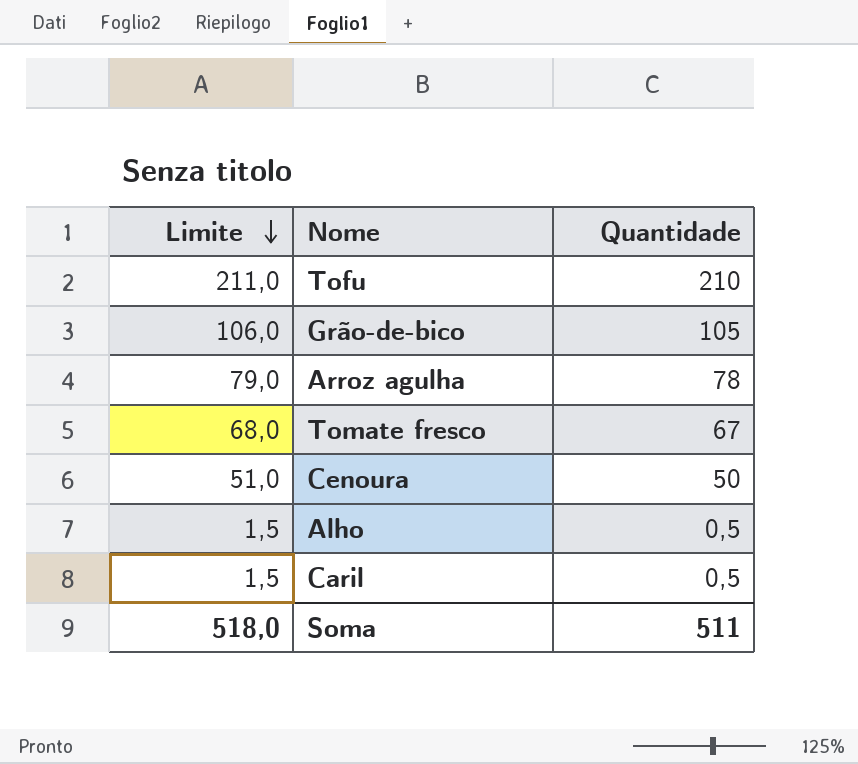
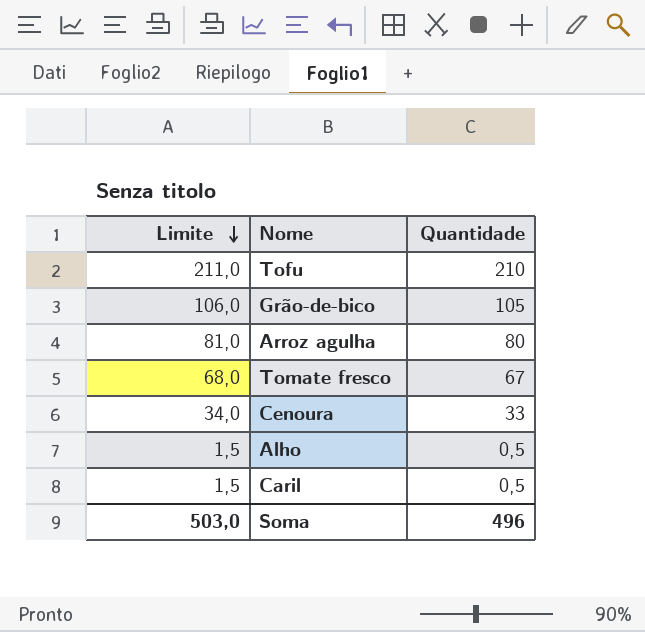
Arroz agulha | Limite: 79,0 -> 81,0
Arroz agulha | Quantidade: 78 -> 80
Cenoura | Limite: 51,0 -> 34,0
Cenoura | Quantidade: 50 -> 33
Soma | Limite: 518,0 -> 503,0
Soma | Quantidade: 511 -> 496

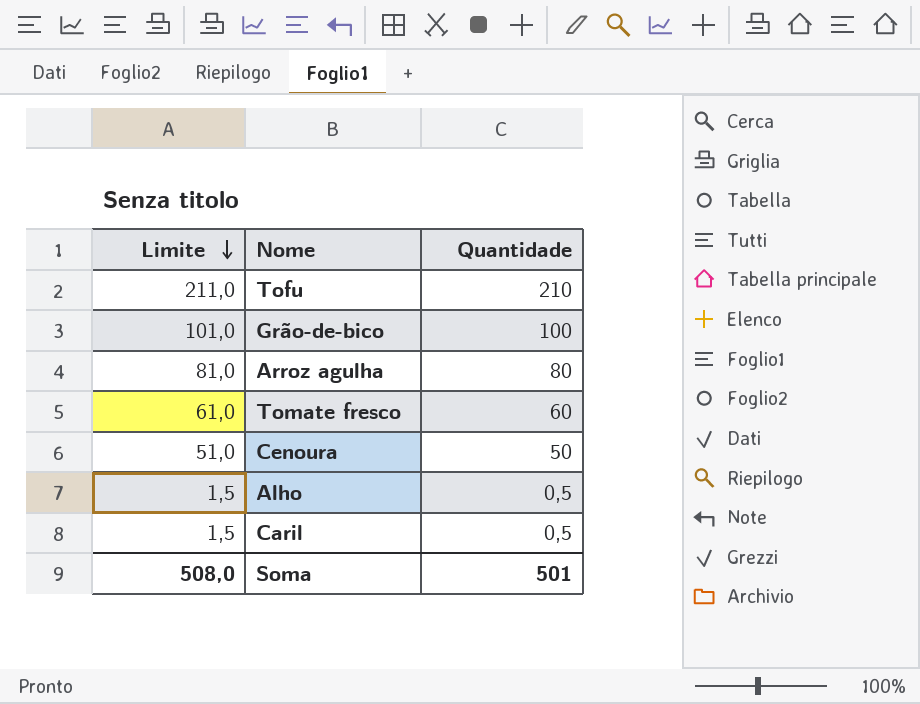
Grão-de-bico | Limite: 106,0 -> 101,0
Grão-de-bico | Quantidade: 105 -> 100
Tomate fresco | Limite: 68,0 -> 61,0
Tomate fresco | Quantidade: 67 -> 60
Cenoura | Limite: 34,0 -> 51,0
Cenoura | Quantidade: 33 -> 50
Soma | Limite: 503,0 -> 508,0
Soma | Quantidade: 496 -> 501

